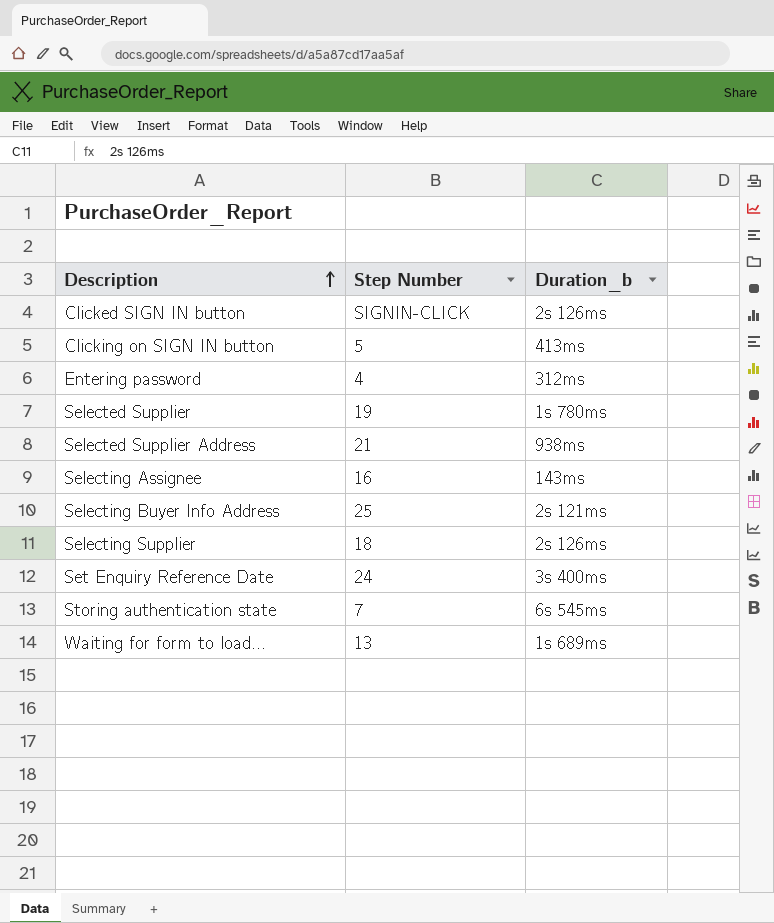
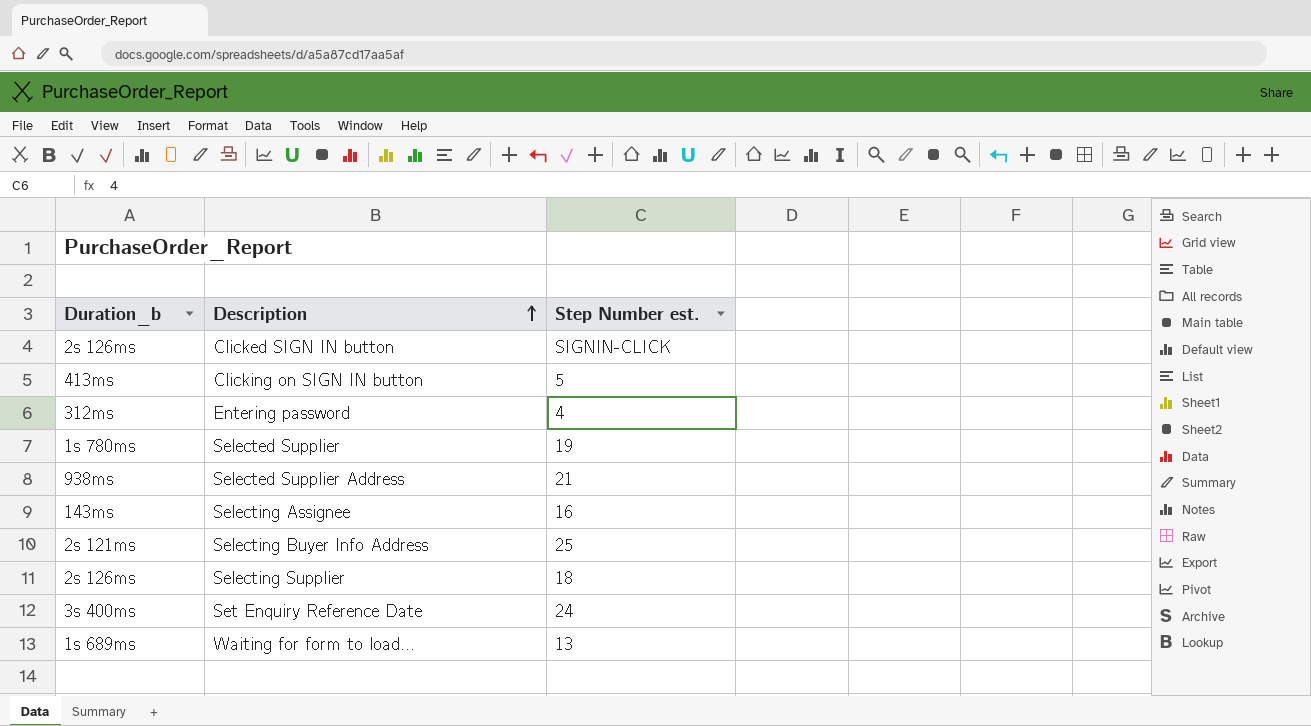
column Duration_b | position: 3 -> 1
column name: Step Number -> Step Number est.
row Storing authentication state: 7 | 6s 545ms -> none

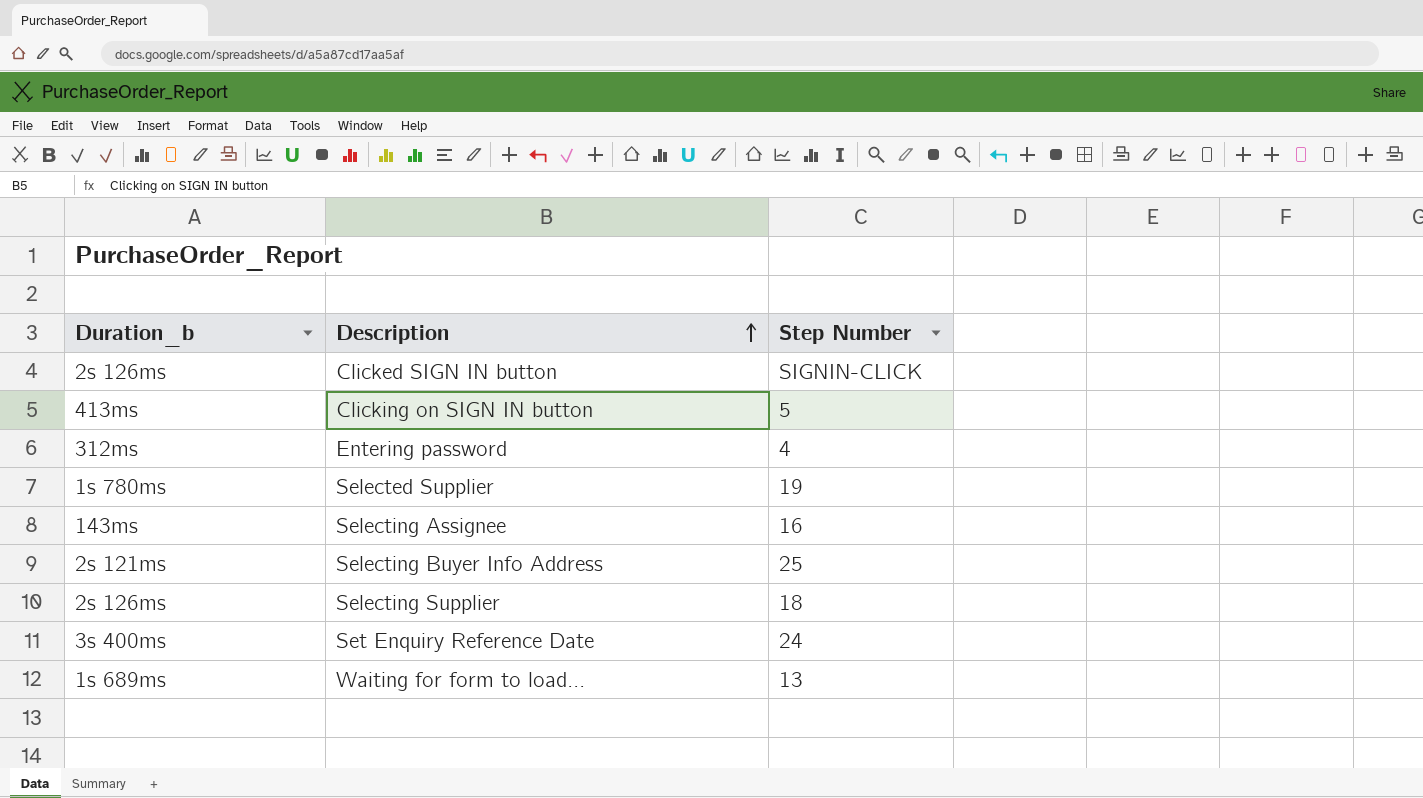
column name: Step Number est. -> Step Number
row Selected Supplier Address: 938ms | 21 -> none

